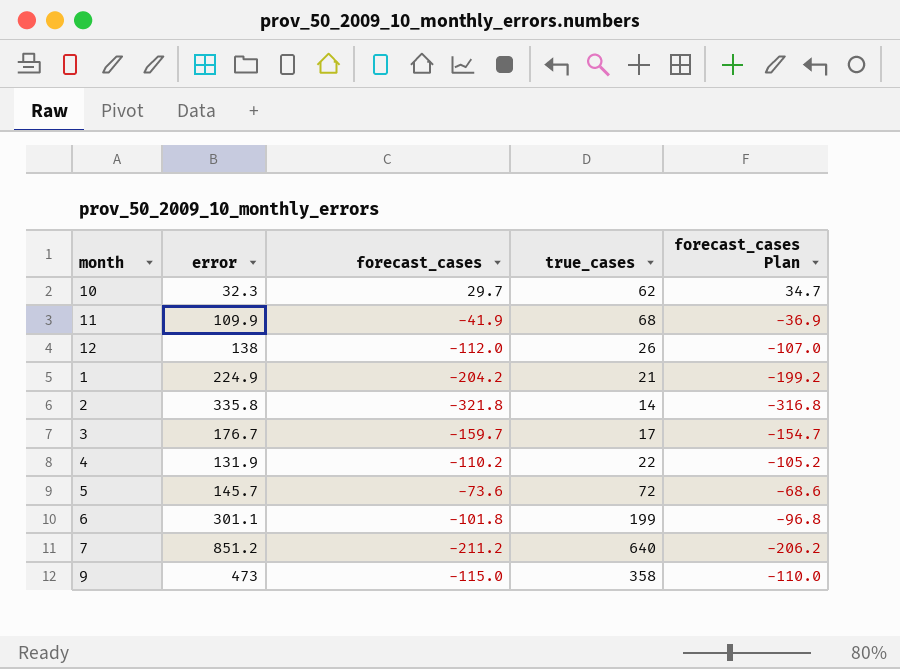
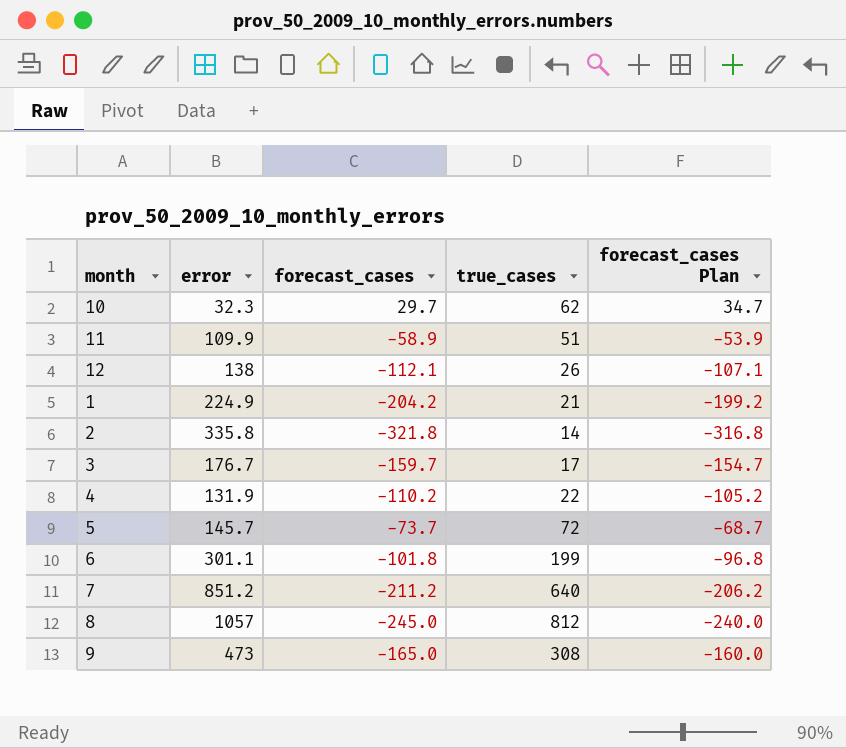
11 | forecast_cases: -41.9 -> -58.9
11 | true_cases: 68 -> 51
11 | forecast_cases Plan: -36.9 -> -53.9
12 | forecast_cases: -112.0 -> -112.1
12 | forecast_cases Plan: -107.0 -> -107.1
5 | forecast_cases: -73.6 -> -73.7
5 | forecast_cases Plan: -68.6 -> -68.7
row 8: none -> 1057 | -245.0 | 812 | -240.0
9 | forecast_cases: -115.0 -> -165.0
9 | true_cases: 358 -> 308
9 | forecast_cases Plan: -110.0 -> -160.0

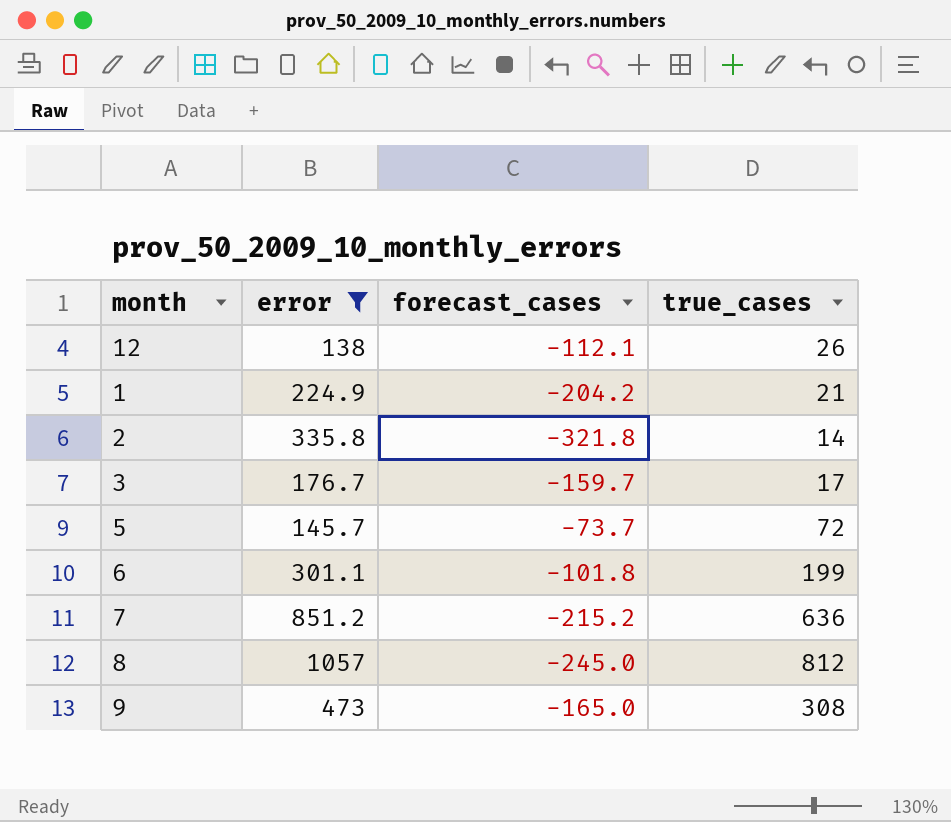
filter: none -> error >= 138
column forecast_cases Plan | formula: [forecast_cases] + 5 -> none
7 | forecast_cases: -211.2 -> -215.2
7 | true_cases: 640 -> 636

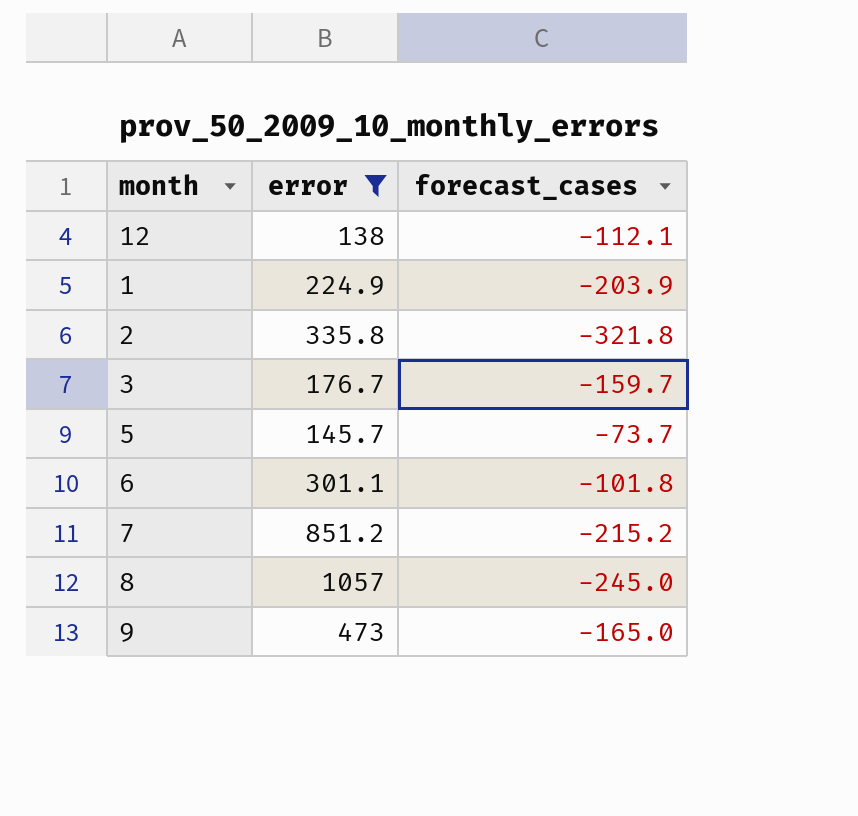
column true_cases | formula: [error] + [forecast_cases] -> none
1 | forecast_cases: -204.2 -> -203.9

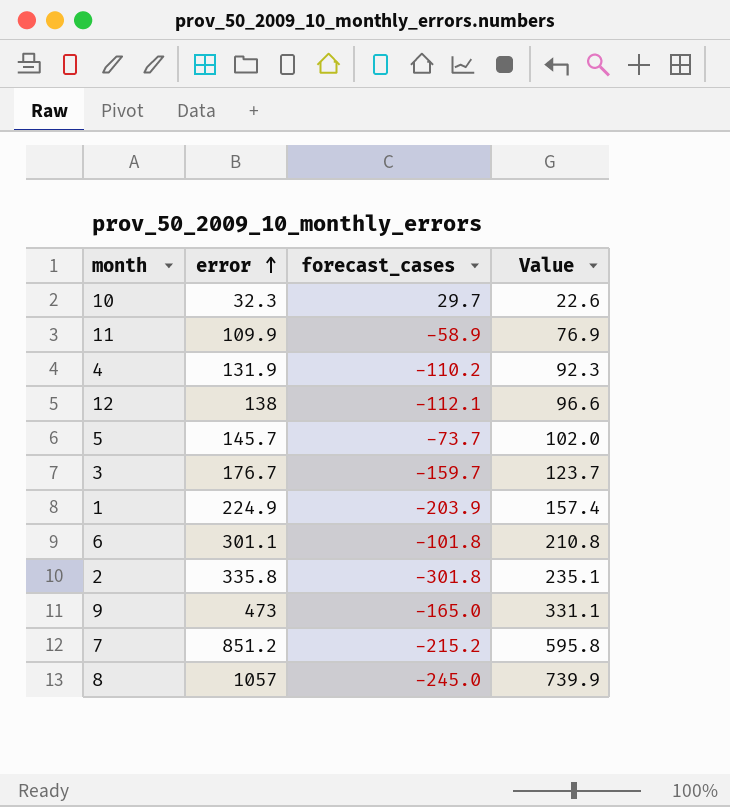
filter: error >= 138 -> none
row order: none -> error ascending
column Value | formula: none -> [error] * 0.7
2 | forecast_cases: -321.8 -> -301.8

